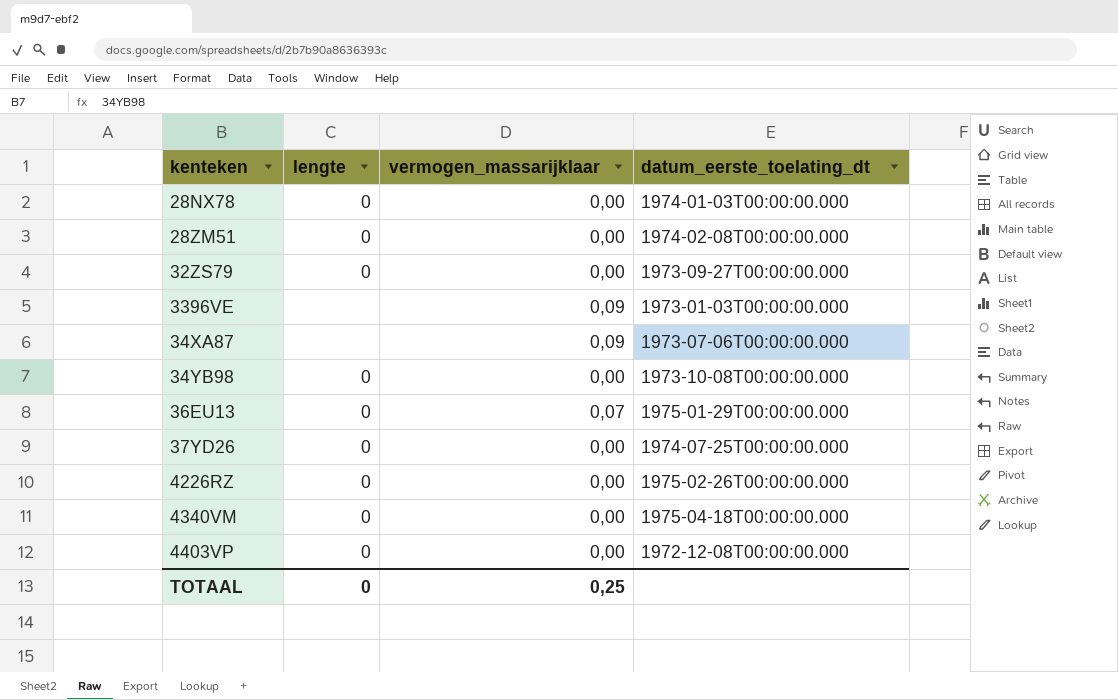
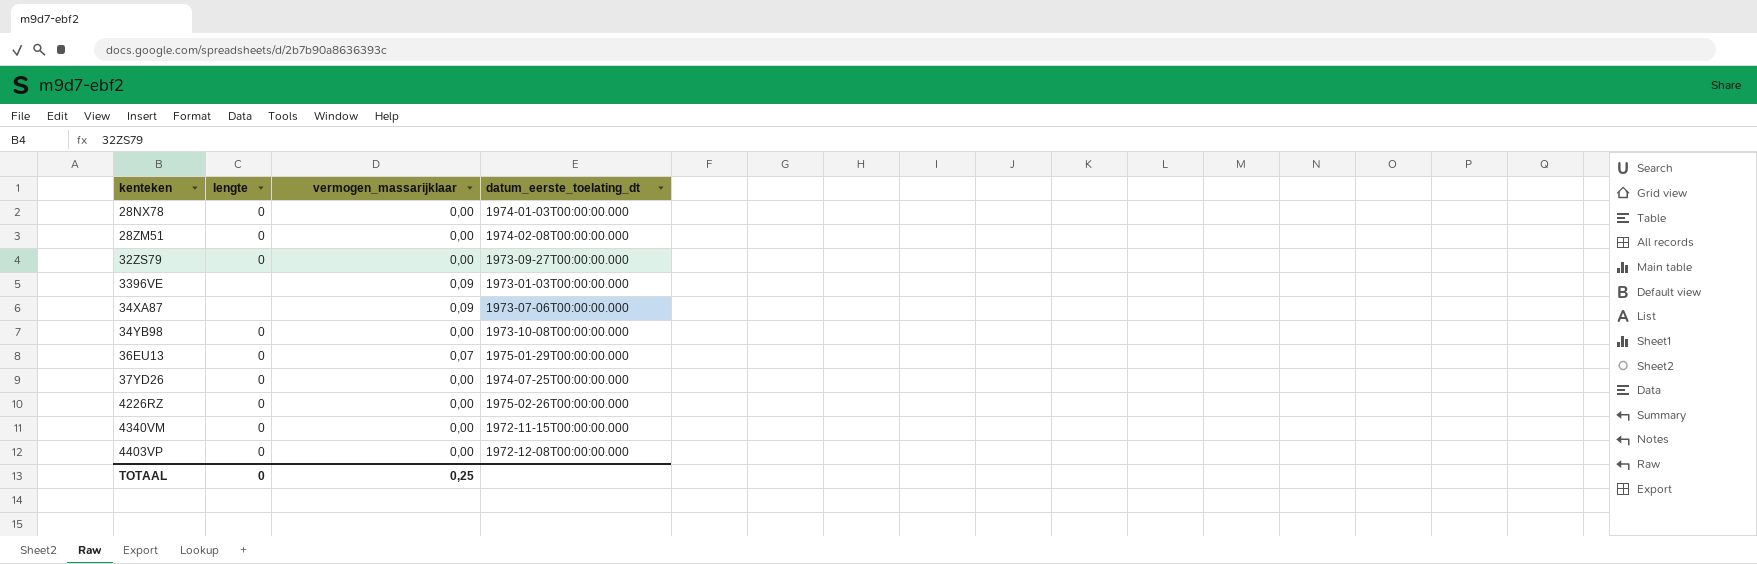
4340VM | datum_eerste_toelating_dt: 1975-04-18T00:00:00.000 -> 1972-11-15T00:00:00.000

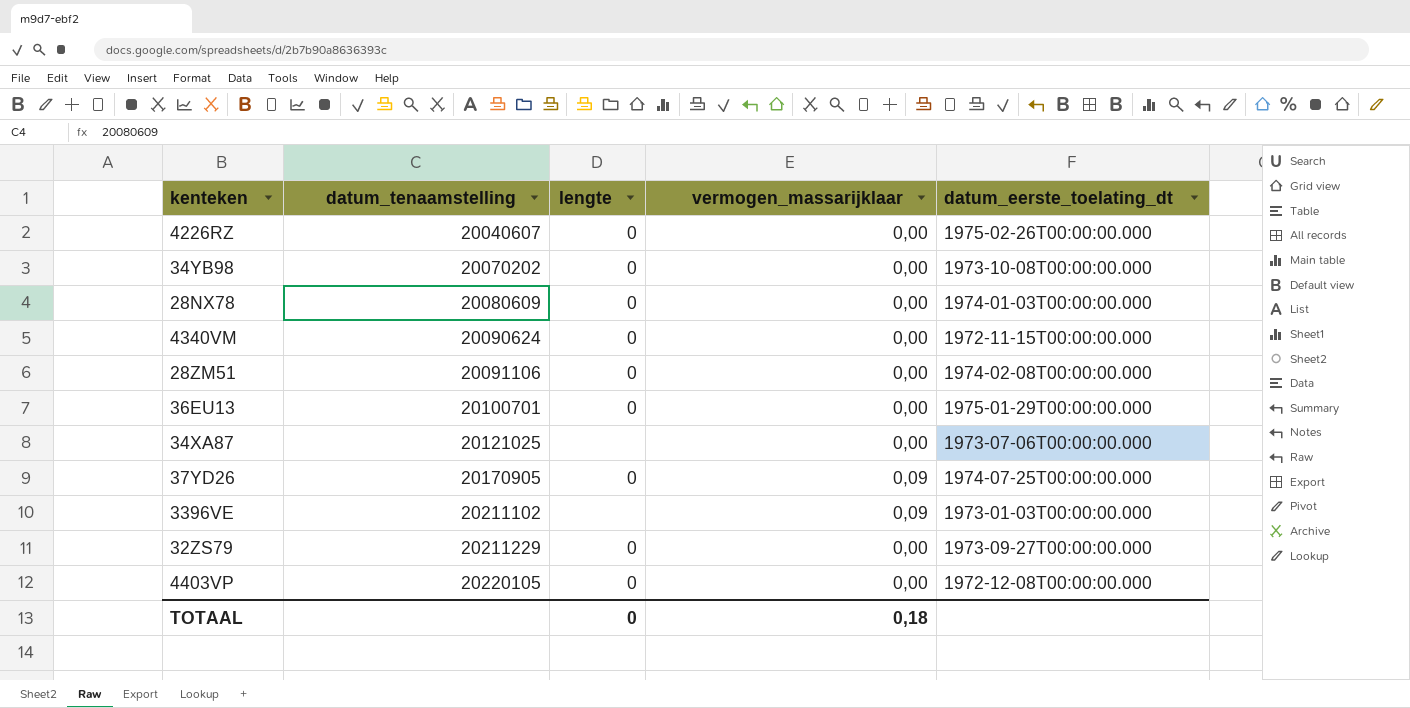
row order: none -> datum_tenaamstelling ascending
column datum_tenaamstelling | position: none -> 2
36EU13 | vermogen_massarijklaar: 0,07 -> 0,00
34XA87 | vermogen_massarijklaar: 0,09 -> 0,00
37YD26 | vermogen_massarijklaar: 0,00 -> 0,09
TOTAAL | vermogen_massarijklaar: 0,25 -> 0,18

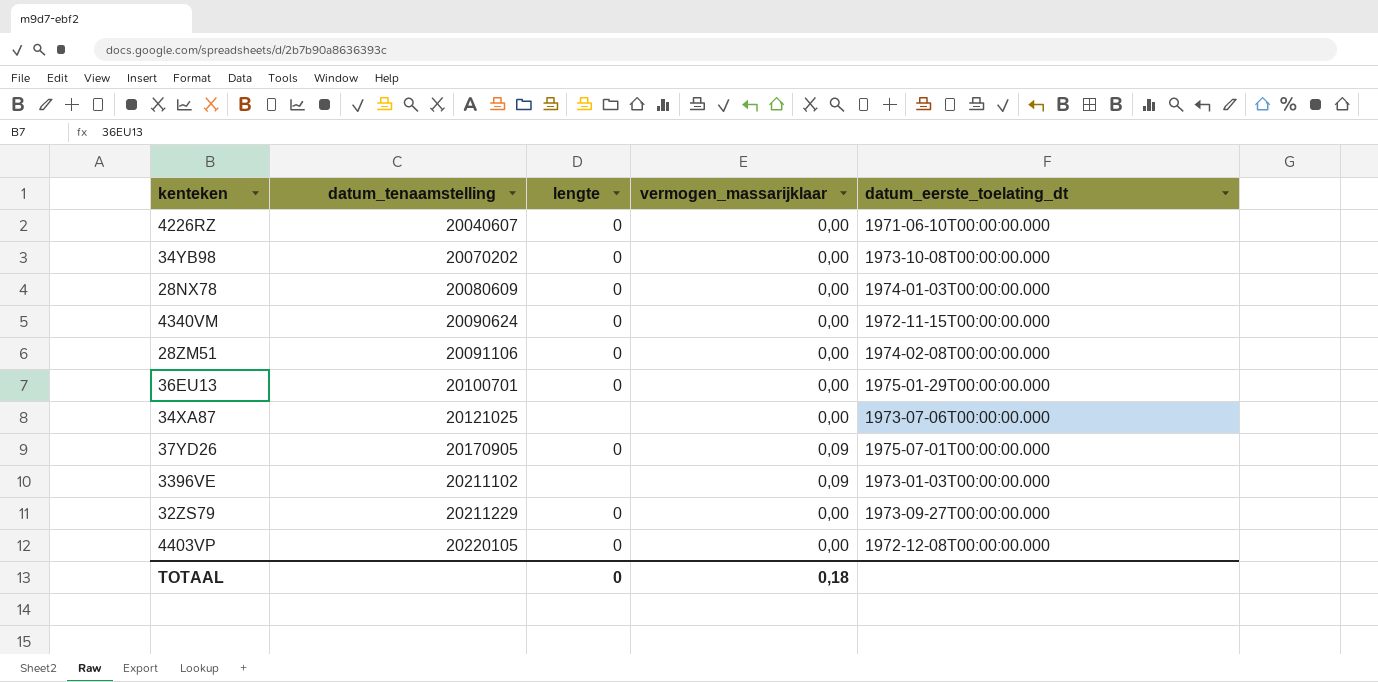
4226RZ | datum_eerste_toelating_dt: 1975-02-26T00:00:00.000 -> 1971-06-10T00:00:00.000
37YD26 | datum_eerste_toelating_dt: 1974-07-25T00:00:00.000 -> 1975-07-01T00:00:00.000

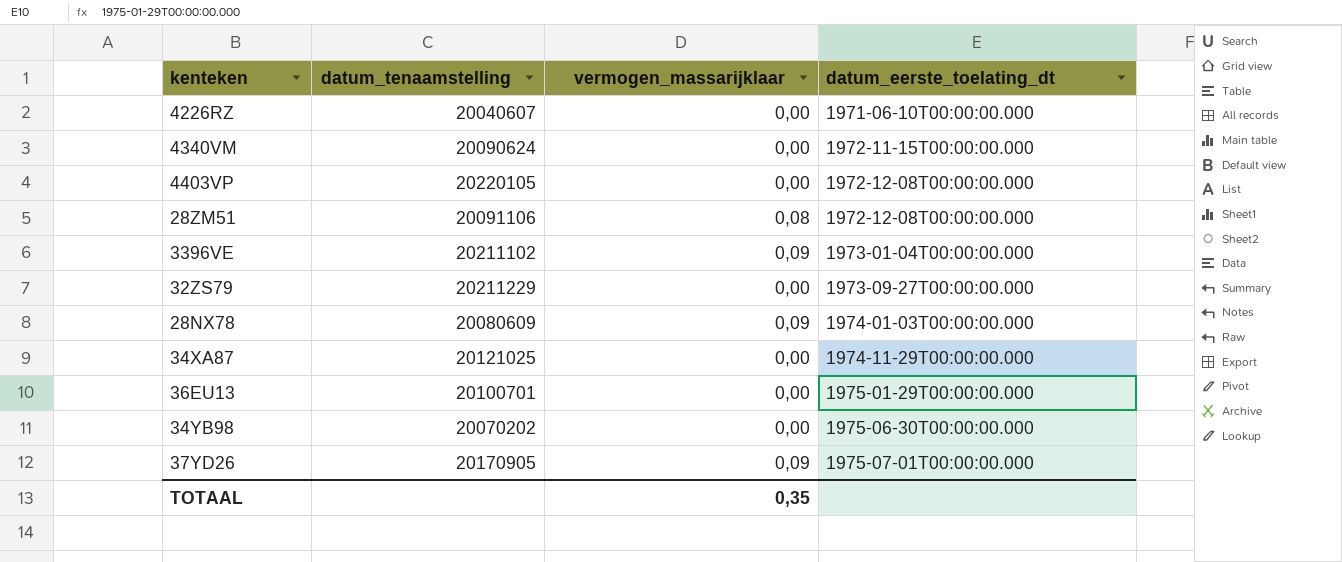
row order: datum_tenaamstelling ascending -> datum_eerste_toelating_dt ascending
column lengte | position: 3 -> none
28ZM51 | vermogen_massarijklaar: 0,00 -> 0,08
28ZM51 | datum_eerste_toelating_dt: 1974-02-08T00:00:00.000 -> 1972-12-08T00:00:00.000
3396VE | datum_eerste_toelating_dt: 1973-01-03T00:00:00.000 -> 1973-01-04T00:00:00.000
28NX78 | vermogen_massarijklaar: 0,00 -> 0,09
34XA87 | datum_eerste_toelating_dt: 1973-07-06T00:00:00.000 -> 1974-11-29T00:00:00.000
34YB98 | datum_eerste_toelating_dt: 1973-10-08T00:00:00.000 -> 1975-06-30T00:00:00.000
TOTAAL | vermogen_massarijklaar: 0,18 -> 0,35

